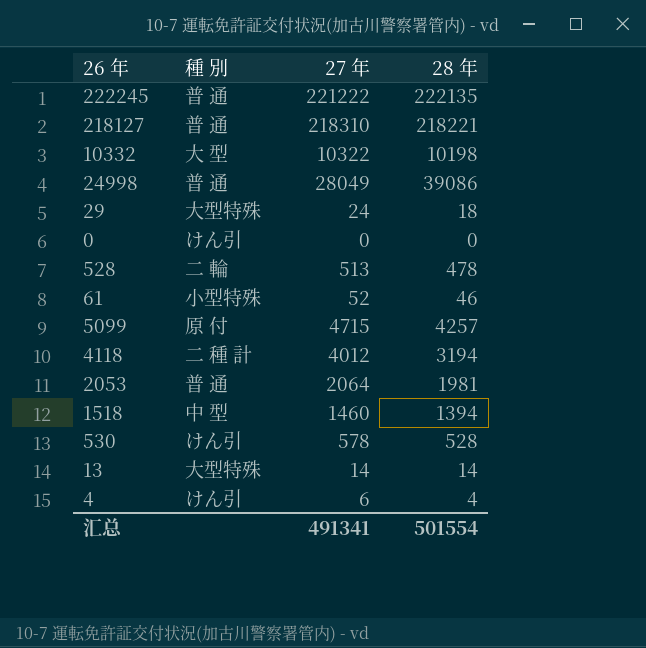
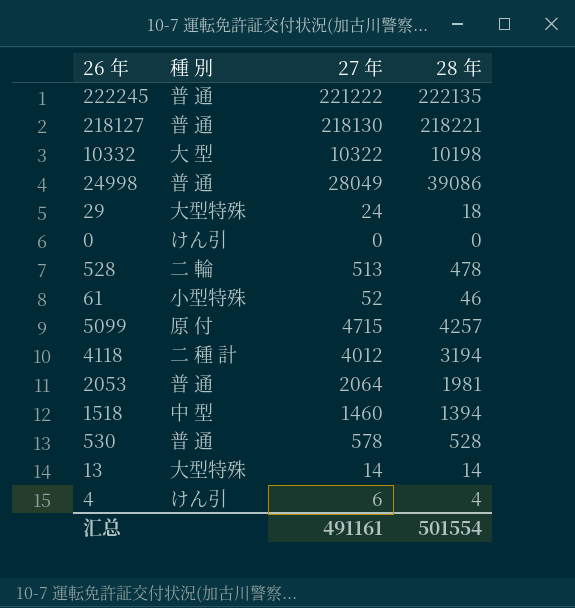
218127 | 27 年: 218310 -> 218130
530 | 種 別: けん引 -> 普 通
汇总 | 27 年: 491341 -> 491161

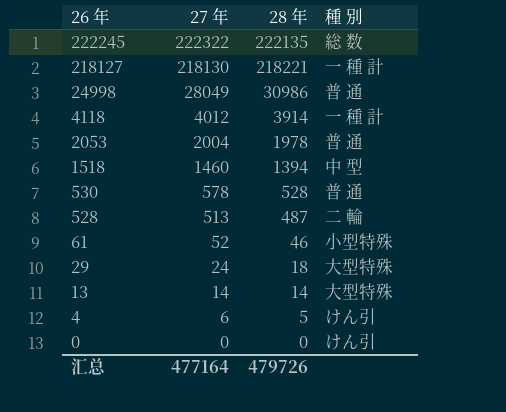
row order: none -> 26 年 descending
column 種 別 | position: 2 -> 4
row 10332: 大 型 | 10322 | 10198 -> none
row 5099: 原 付 | 4715 | 4257 -> none
222245 | 27 年: 221222 -> 222322
222245 | 種 別: 普 通 -> 総 数
218127 | 種 別: 普 通 -> 一 種 計
24998 | 28 年: 39086 -> 30986
4118 | 28 年: 3194 -> 3914
4118 | 種 別: 二 種 計 -> 一 種 計
2053 | 27 年: 2064 -> 2004
2053 | 28 年: 1981 -> 1978
528 | 28 年: 478 -> 487
4 | 28 年: 4 -> 5
汇总 | 27 年: 491161 -> 477164
汇总 | 28 年: 501554 -> 479726

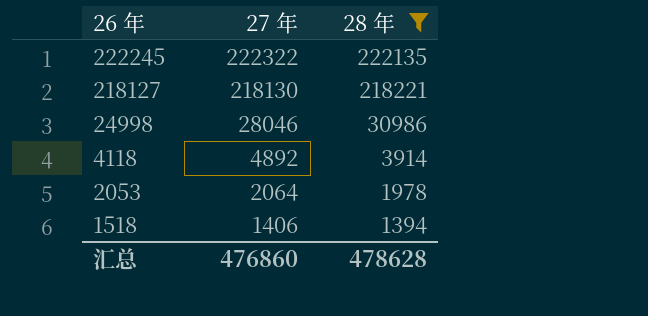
filter: none -> 28 年 >= 1394
column 種 別 | position: 4 -> none
24998 | 27 年: 28049 -> 28046
4118 | 27 年: 4012 -> 4892
2053 | 27 年: 2004 -> 2064
1518 | 27 年: 1460 -> 1406
汇总 | 27 年: 477164 -> 476860
汇总 | 28 年: 479726 -> 478628

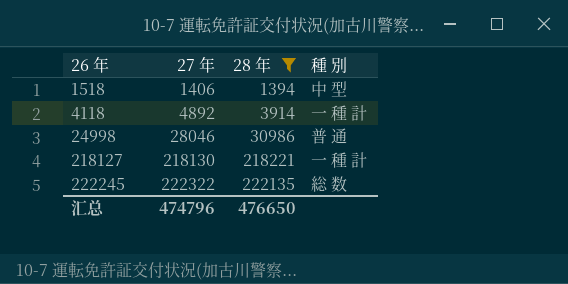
row order: 26 年 descending -> 26 年 ascending
column 種 別 | position: none -> 4
row 2053: 2064 | 1978 -> none
汇总 | 27 年: 476860 -> 474796
汇总 | 28 年: 478628 -> 476650

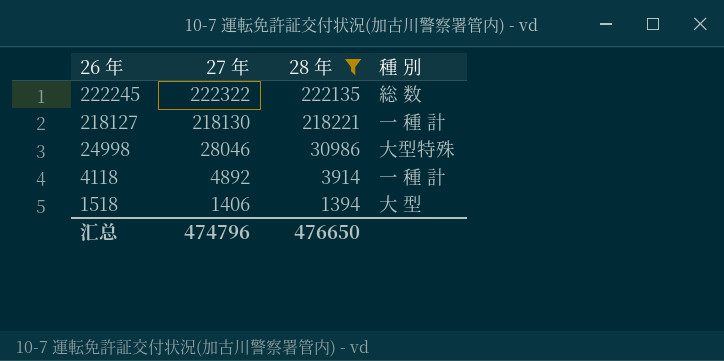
row order: 26 年 ascending -> 26 年 descending
24998 | 種 別: 普 通 -> 大型特殊
1518 | 種 別: 中 型 -> 大 型

